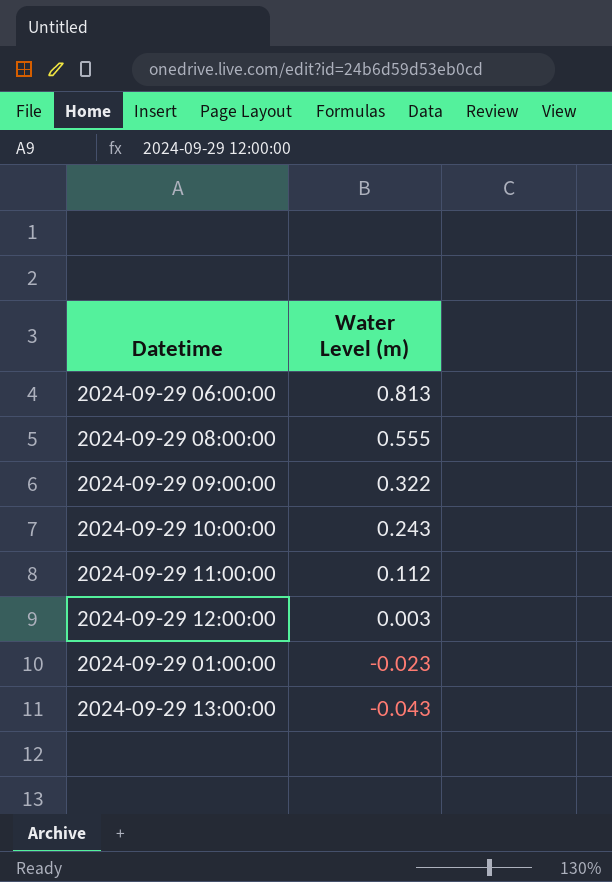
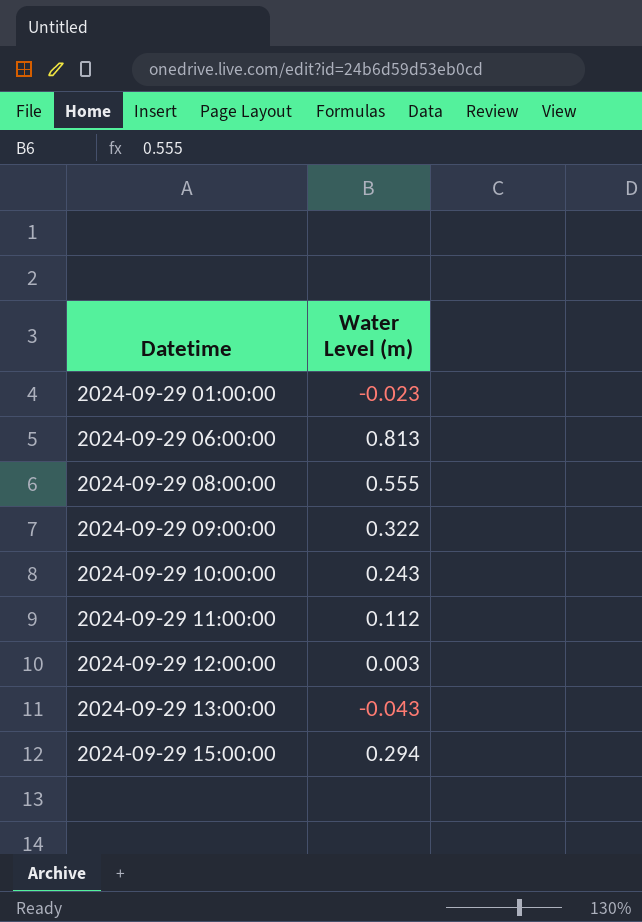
row order: Water Level (m) descending -> Datetime ascending
row 2024-09-29 15:00:00: none -> 0.294

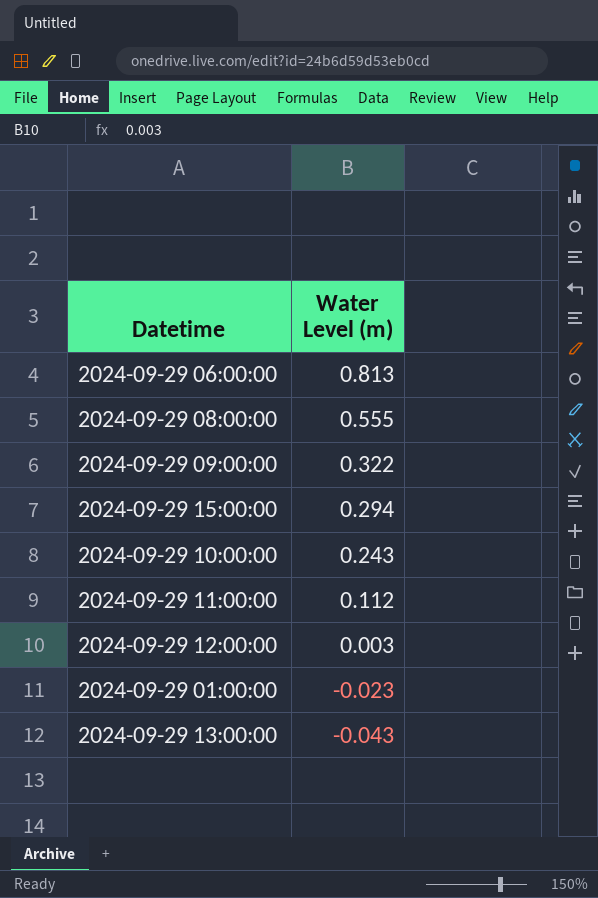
row order: Datetime ascending -> Water Level (m) descending

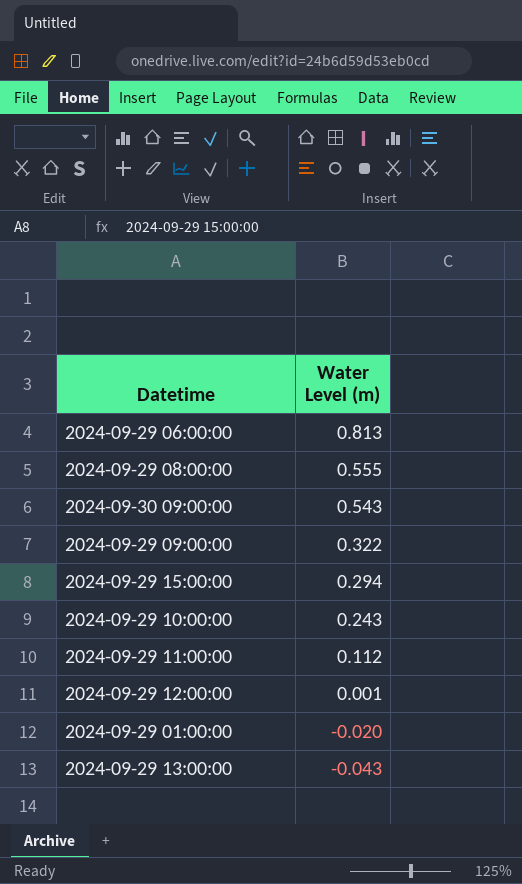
row 2024-09-30 09:00:00: none -> 0.543
2024-09-29 12:00:00 | Water Level (m): 0.003 -> 0.001
2024-09-29 01:00:00 | Water Level (m): -0.023 -> -0.020

